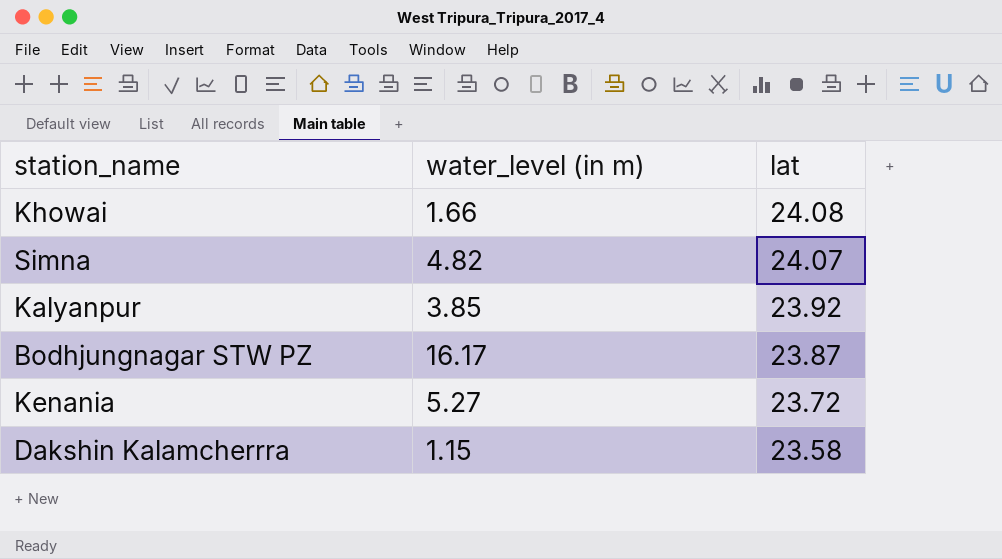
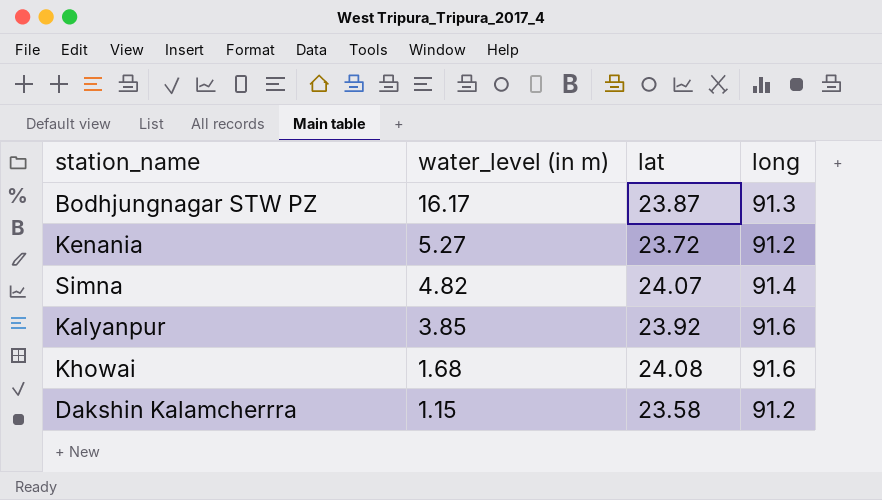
row order: lat descending -> water_level (in m) descending
column long | position: none -> 4
Khowai | water_level (in m): 1.66 -> 1.68

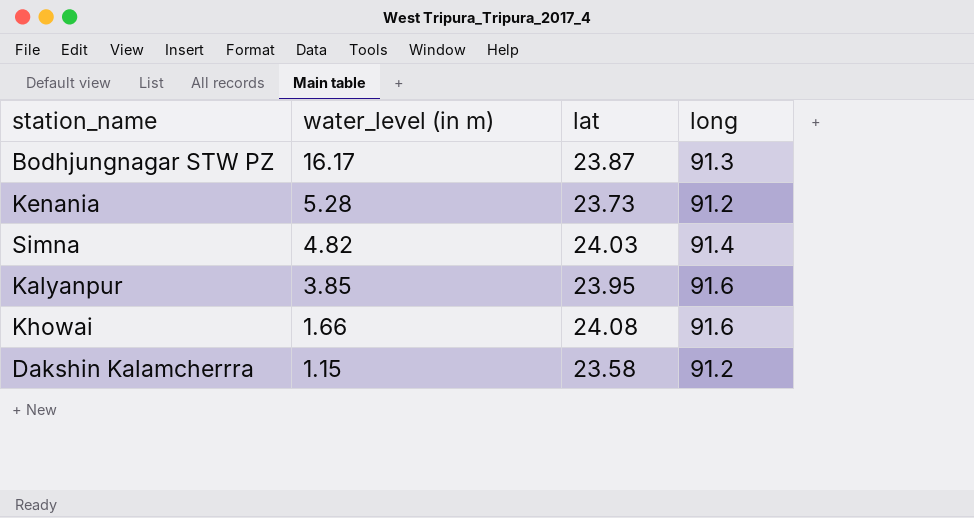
Kenania | water_level (in m): 5.27 -> 5.28
Kenania | lat: 23.72 -> 23.73
Simna | lat: 24.07 -> 24.03
Kalyanpur | lat: 23.92 -> 23.95
Khowai | water_level (in m): 1.68 -> 1.66

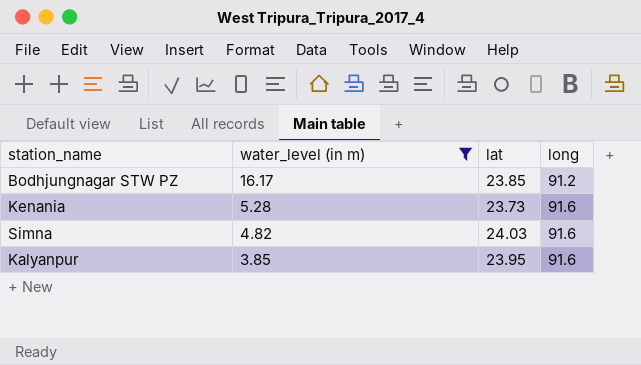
filter: none -> water_level (in m) >= 3.85
Bodhjungnagar STW PZ | lat: 23.87 -> 23.85
Bodhjungnagar STW PZ | long: 91.3 -> 91.2
Kenania | long: 91.2 -> 91.6
Simna | long: 91.4 -> 91.6

